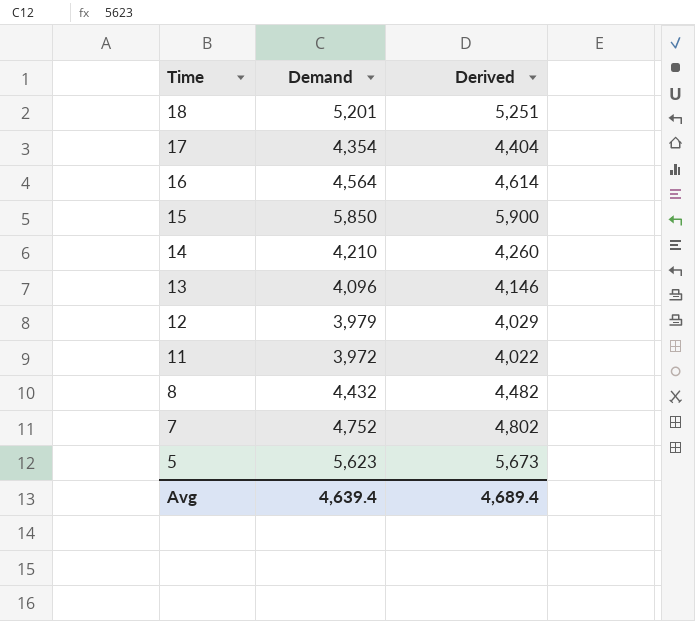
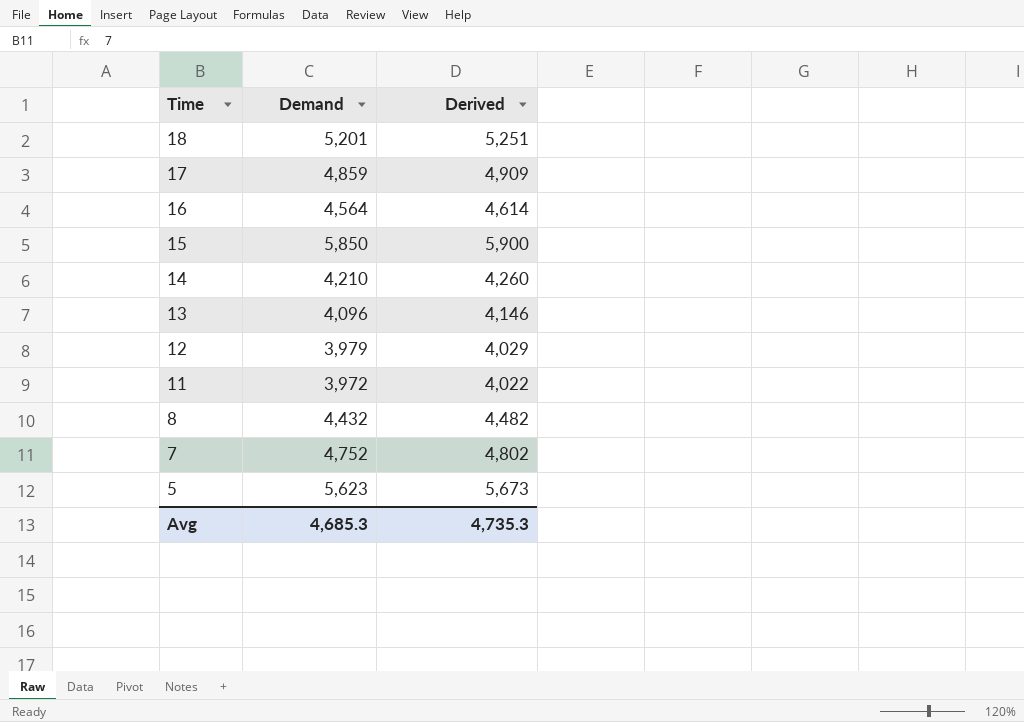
17 | Demand: 4,354 -> 4,859
17 | Derived: 4,404 -> 4,909
Avg | Demand: 4,639.4 -> 4,685.3
Avg | Derived: 4,689.4 -> 4,735.3

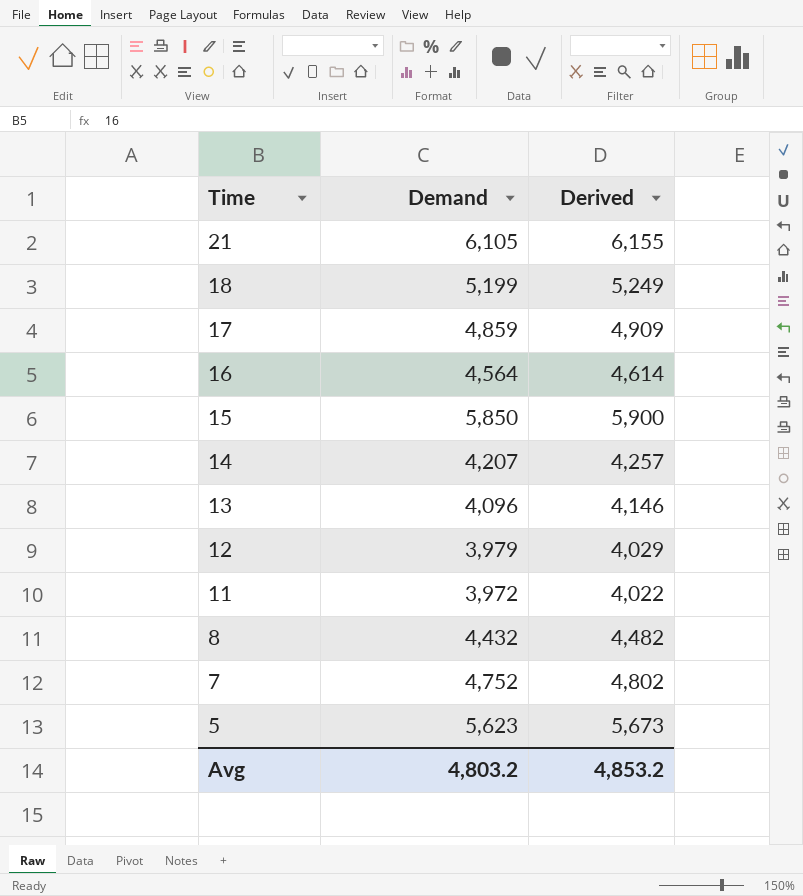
row 21: none -> 6,105 | 6,155
18 | Demand: 5,201 -> 5,199
18 | Derived: 5,251 -> 5,249
14 | Demand: 4,210 -> 4,207
14 | Derived: 4,260 -> 4,257
Avg | Demand: 4,685.3 -> 4,803.2
Avg | Derived: 4,735.3 -> 4,853.2

